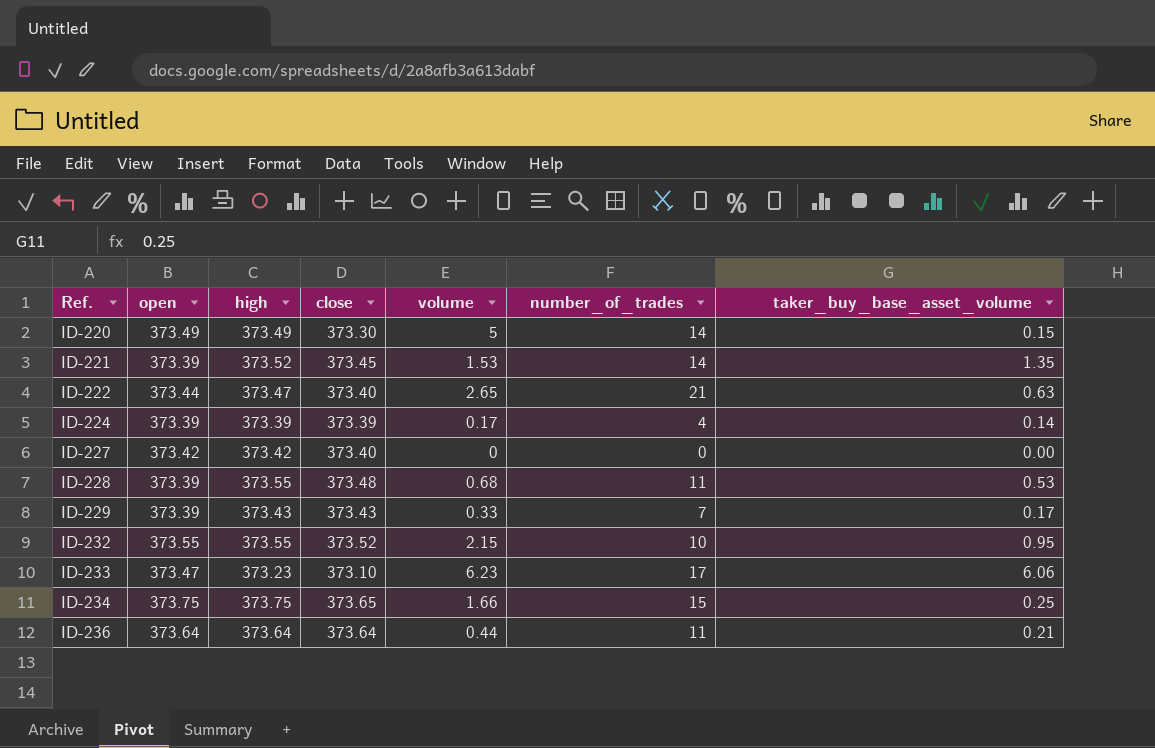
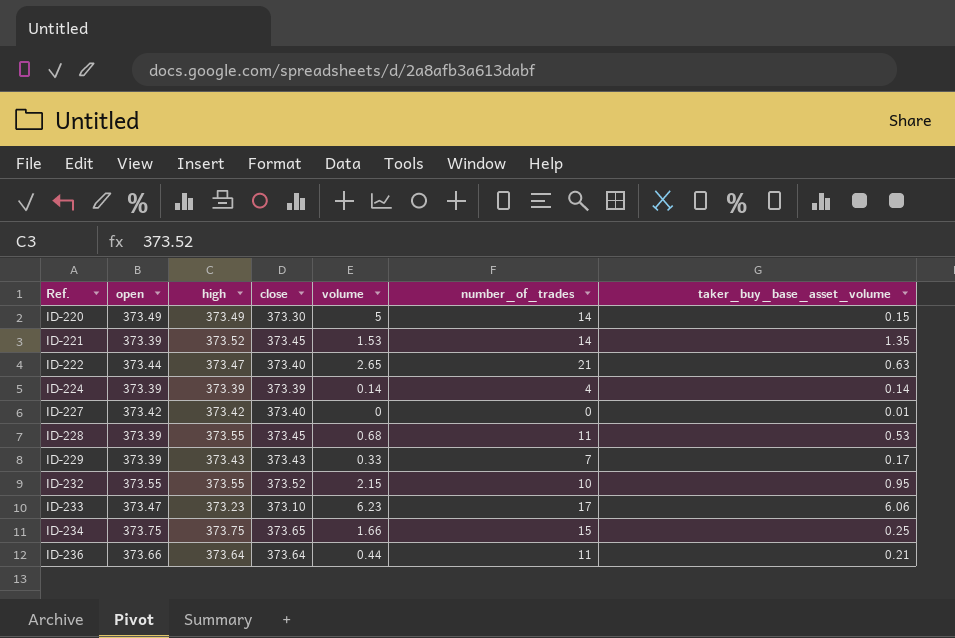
ID-224 | volume: 0.17 -> 0.14
ID-227 | taker_buy_base_asset_volume: 0.00 -> 0.01
ID-228 | close: 373.48 -> 373.45
ID-236 | open: 373.64 -> 373.66

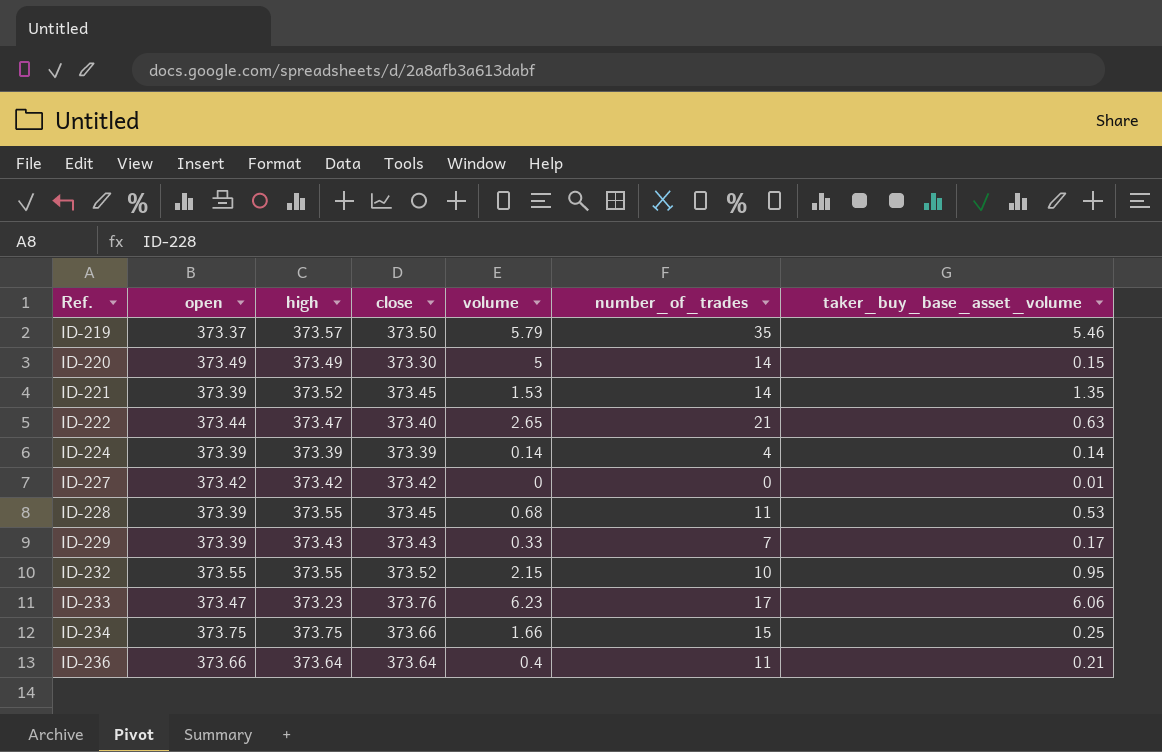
row ID-219: none -> 373.37 | 373.57 | 373.50 | 5.79 | 35 | 5.46
ID-227 | close: 373.40 -> 373.42
ID-233 | close: 373.10 -> 373.76
ID-234 | close: 373.65 -> 373.66
ID-236 | volume: 0.44 -> 0.4

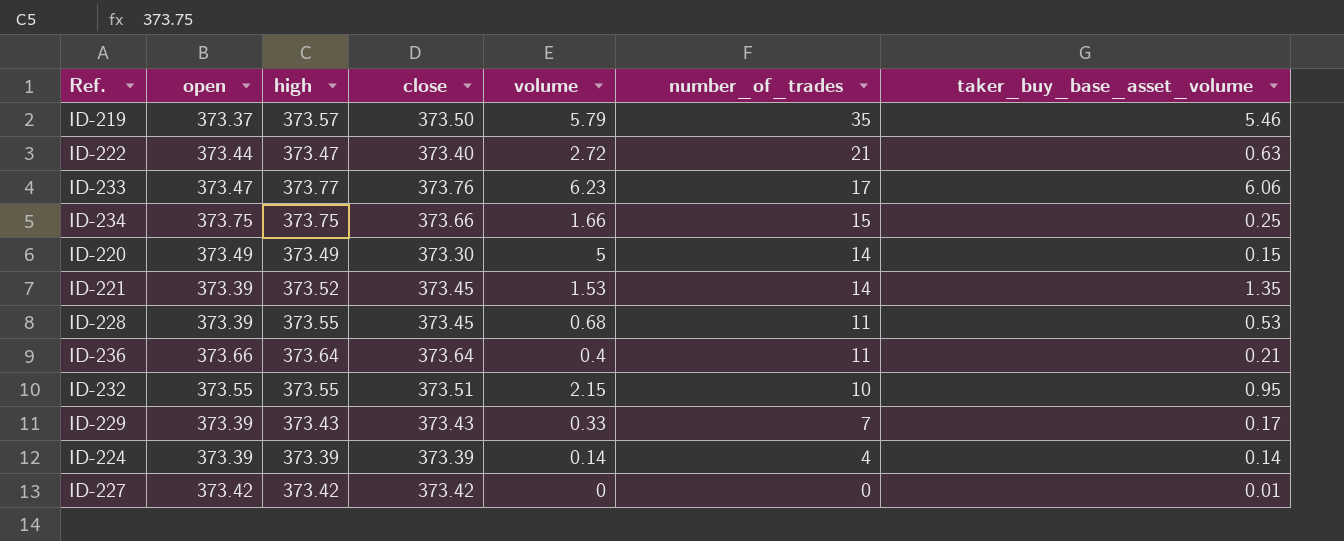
row order: Ref. ascending -> number_of_trades descending
ID-222 | volume: 2.65 -> 2.72
ID-233 | high: 373.23 -> 373.77
ID-232 | close: 373.52 -> 373.51

